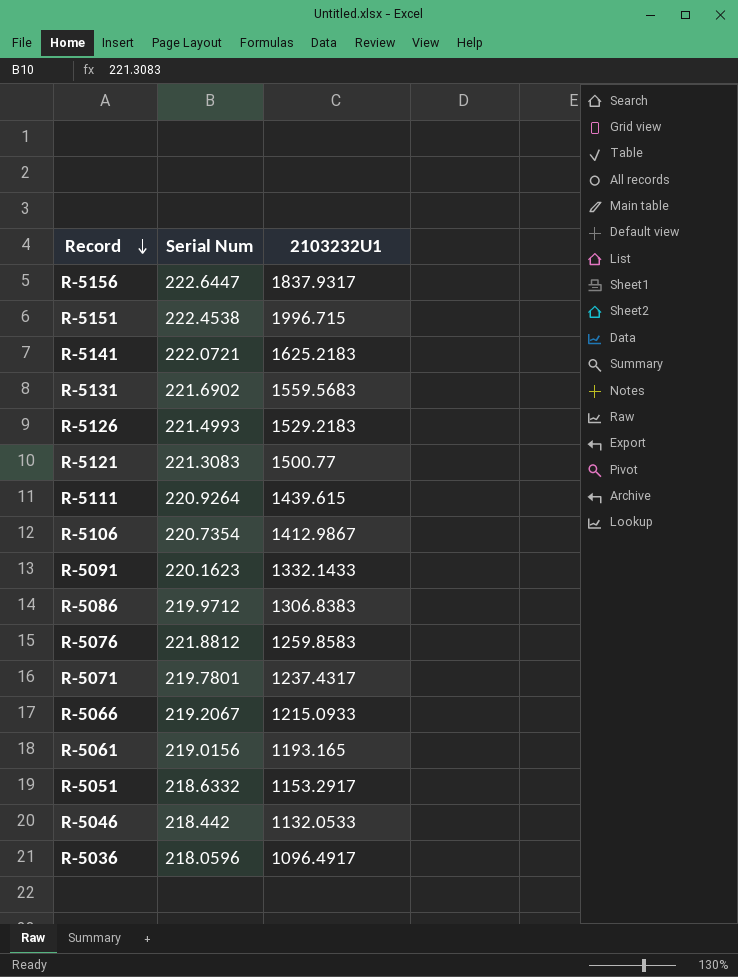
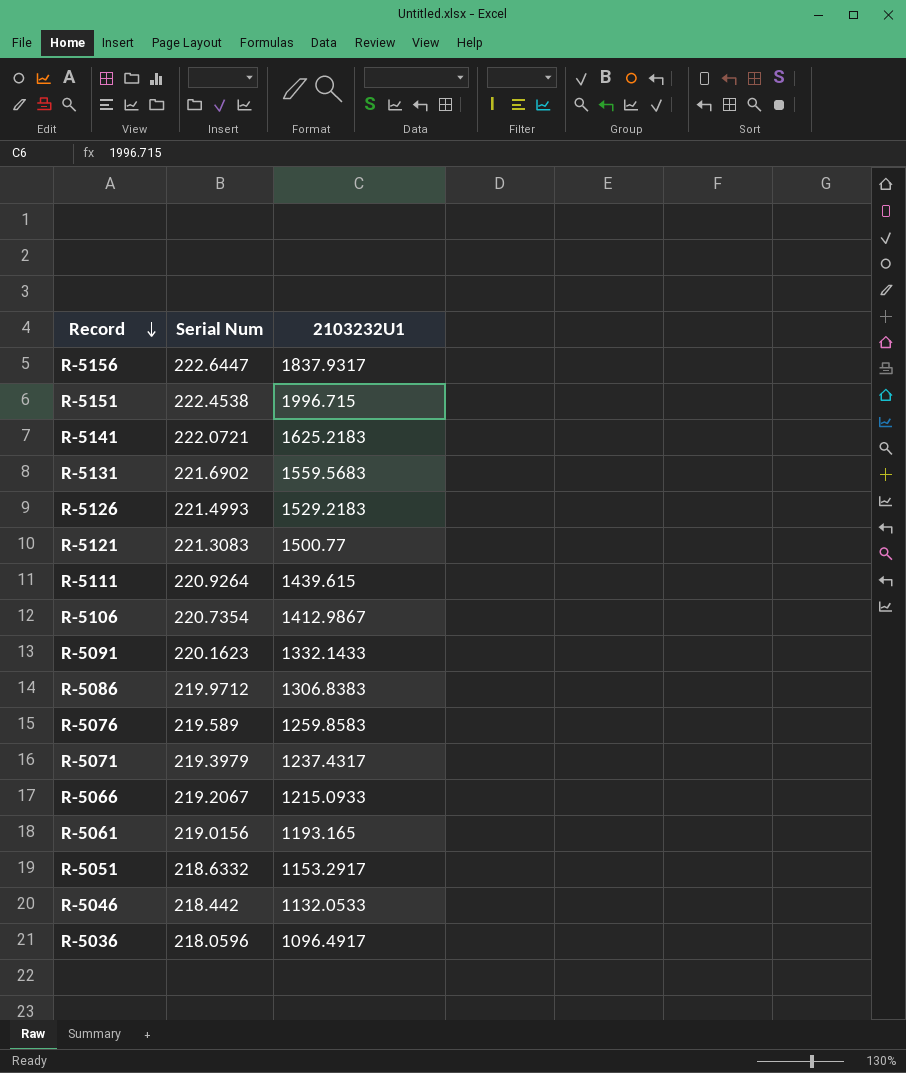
R-5076 | Serial Num: 221.8812 -> 219.589
R-5071 | Serial Num: 219.7801 -> 219.3979

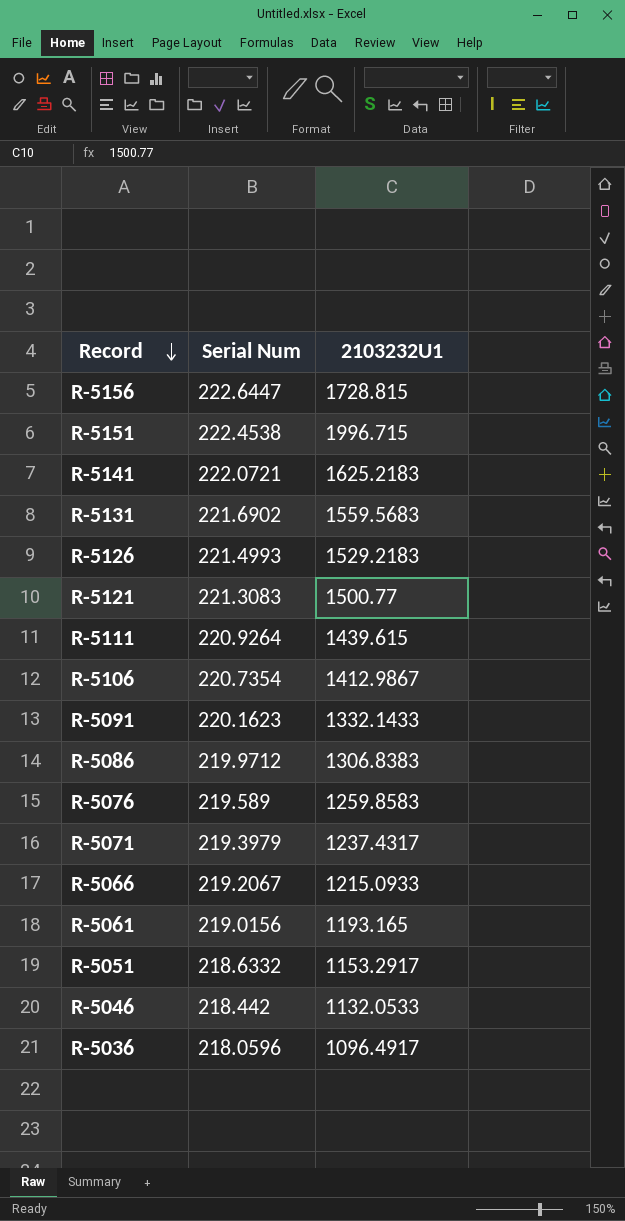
R-5156 | 2103232U1: 1837.9317 -> 1728.815

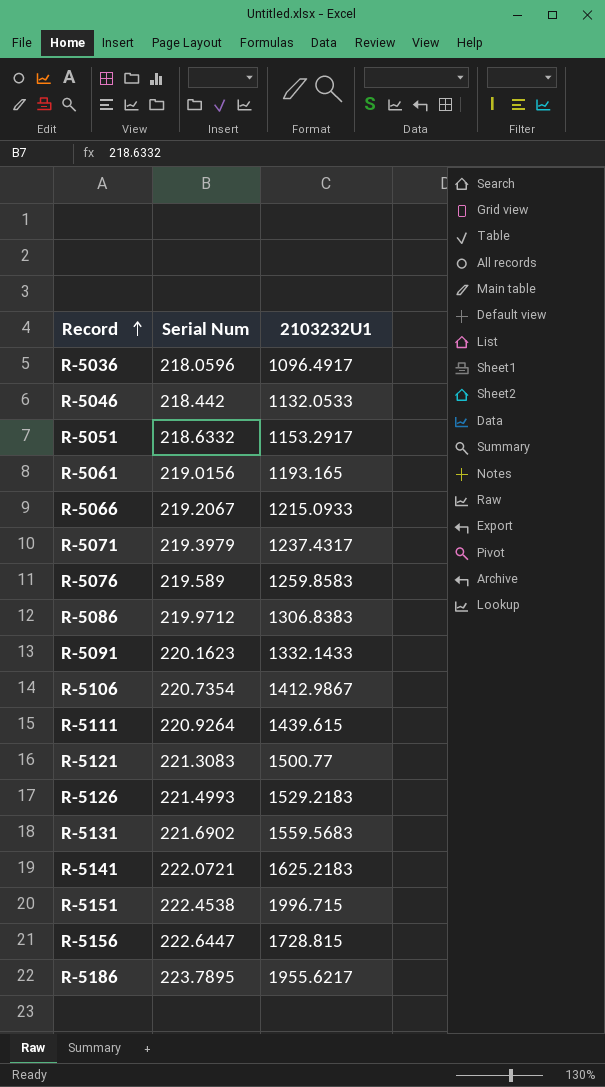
row order: Record descending -> Record ascending
row R-5186: none -> 223.7895 | 1955.6217

